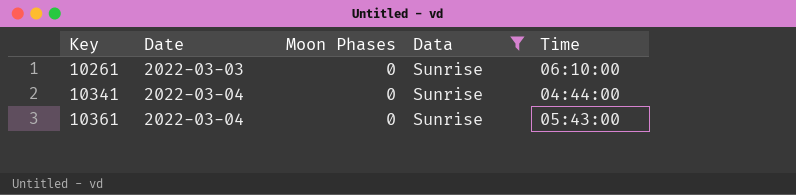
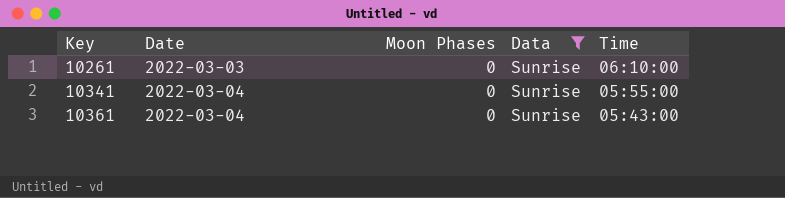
10341 | Time: 04:44:00 -> 05:55:00

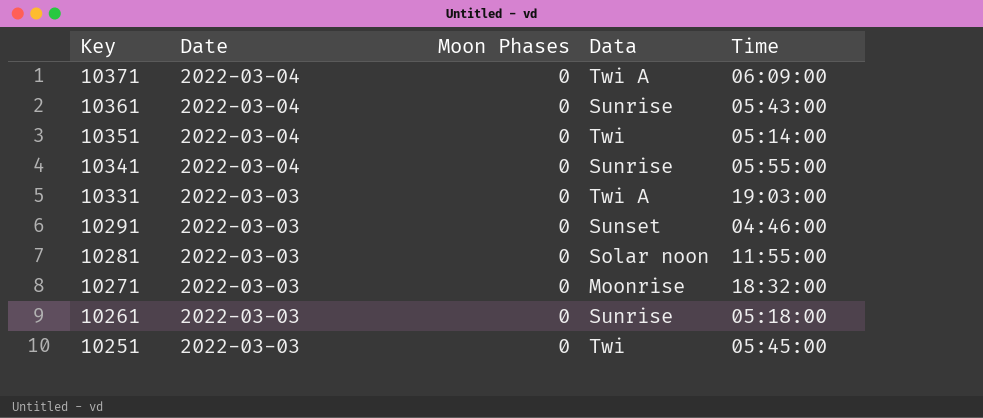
filter: Data = Sunrise -> none
row order: Key ascending -> Key descending
10261 | Time: 06:10:00 -> 05:18:00

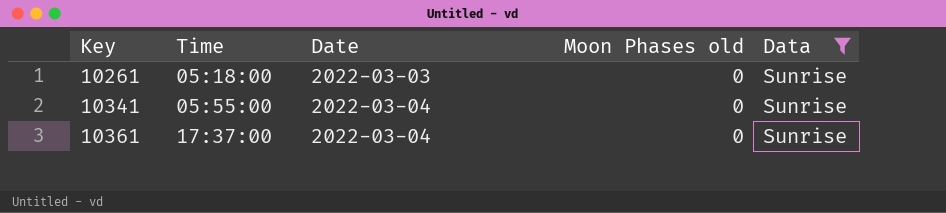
filter: none -> Data = Sunrise
row order: Key descending -> Key ascending
column Time | position: 5 -> 2
column name: Moon Phases -> Moon Phases old
10361 | Time: 05:43:00 -> 17:37:00

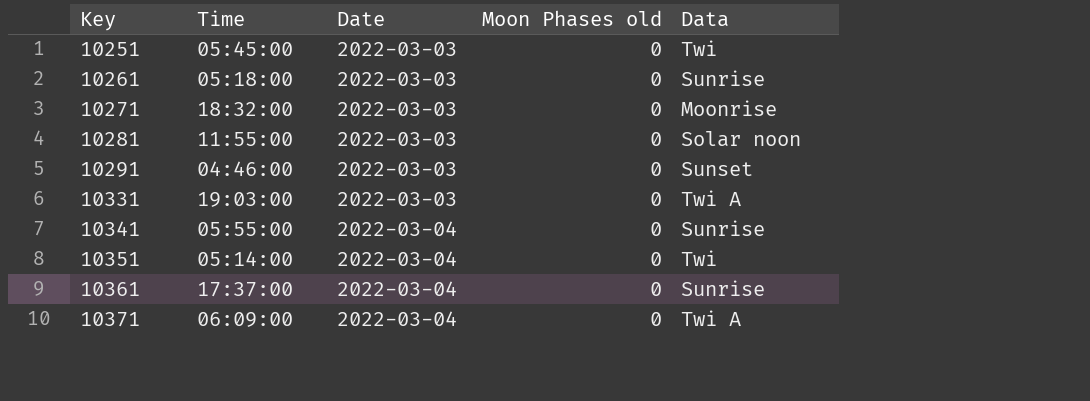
filter: Data = Sunrise -> none

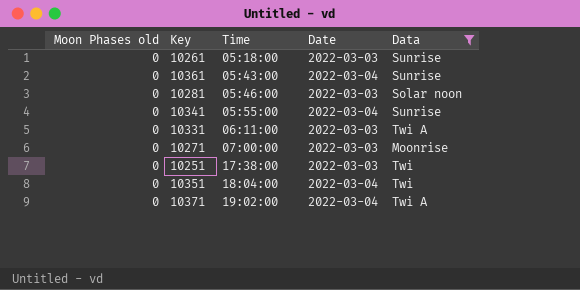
filter: none -> Data != Sunset
row order: Key ascending -> Time ascending
column Moon Phases old | position: 4 -> 1
10361 | Time: 17:37:00 -> 05:43:00
10281 | Time: 11:55:00 -> 05:46:00
10331 | Time: 19:03:00 -> 06:11:00
10271 | Time: 18:32:00 -> 07:00:00
10251 | Time: 05:45:00 -> 17:38:00
10351 | Time: 05:14:00 -> 18:04:00
10371 | Time: 06:09:00 -> 19:02:00

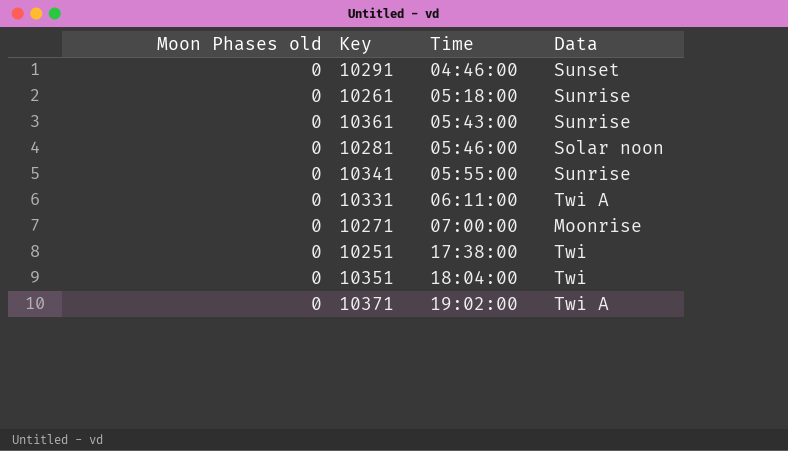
filter: Data != Sunset -> none
column Date | position: 4 -> none

